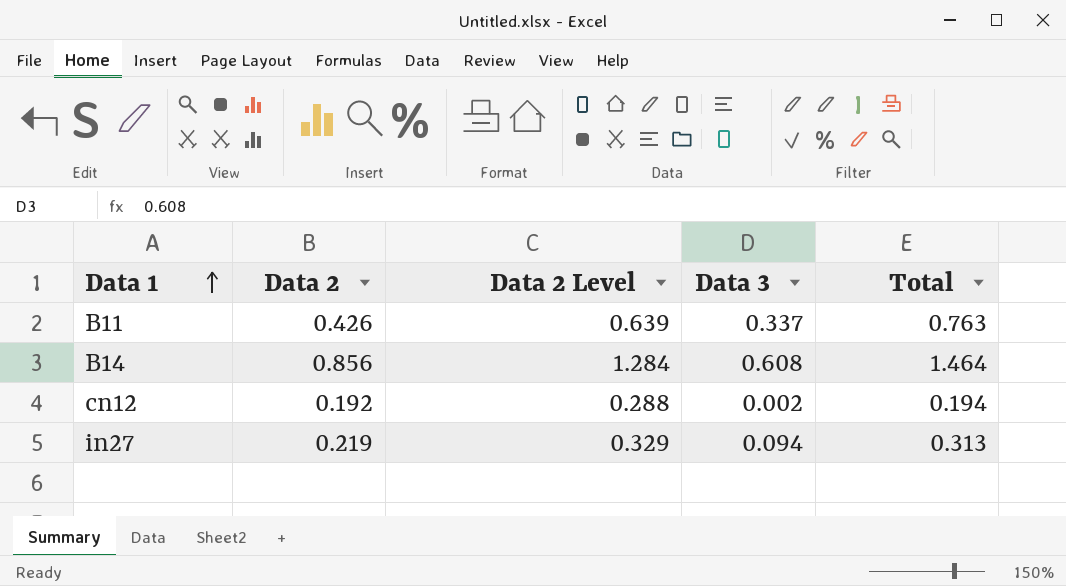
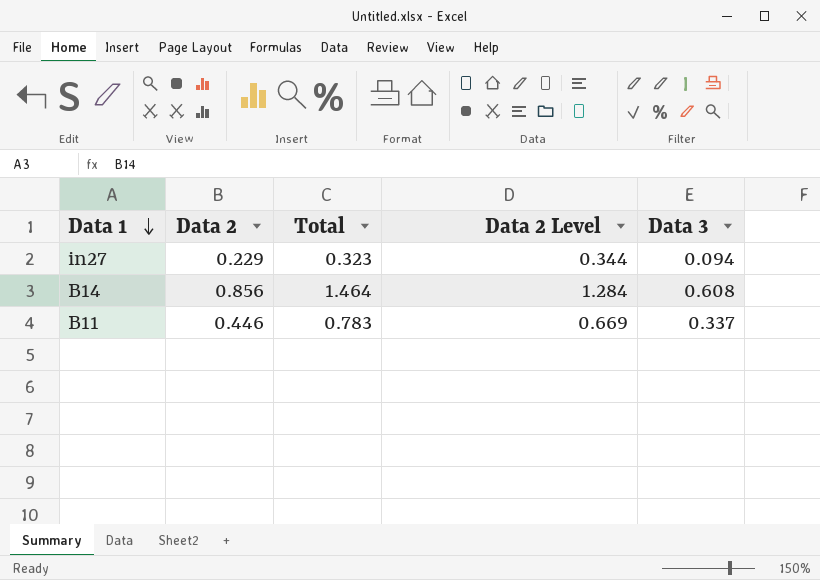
row order: Data 1 ascending -> Data 1 descending
column Total | position: 5 -> 3
row cn12: 0.192 | 0.288 | 0.002 | 0.194 -> none
in27 | Data 2: 0.219 -> 0.229
in27 | Total: 0.313 -> 0.323
in27 | Data 2 Level: 0.329 -> 0.344
B11 | Data 2: 0.426 -> 0.446
B11 | Total: 0.763 -> 0.783
B11 | Data 2 Level: 0.639 -> 0.669

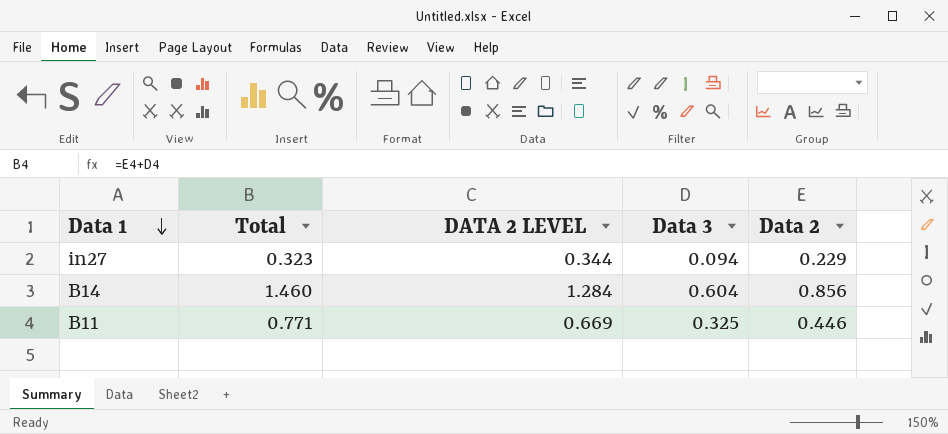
column name: Data 2 Level -> DATA 2 LEVEL
column Data 2 | position: 2 -> 5
B14 | Total: 1.464 -> 1.460
B14 | Data 3: 0.608 -> 0.604
B11 | Total: 0.783 -> 0.771
B11 | Data 3: 0.337 -> 0.325

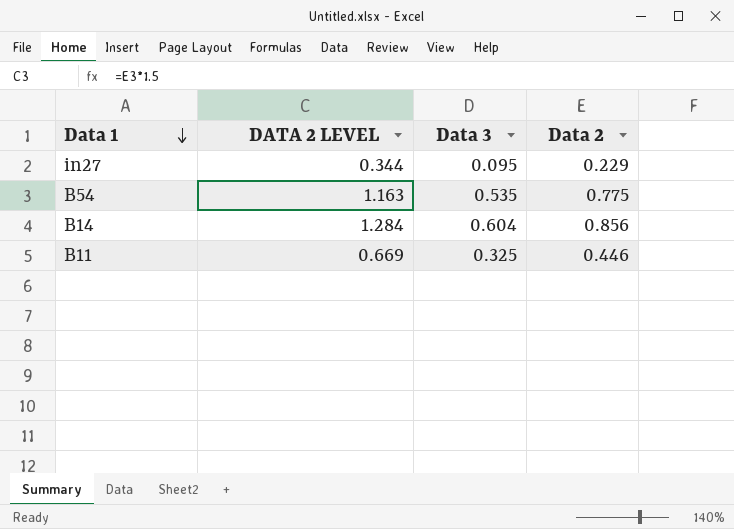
column Total | formula: [Data 3] + [Data 2] -> none
in27 | Data 3: 0.094 -> 0.095
row B54: none -> 1.163 | 0.535 | 0.775

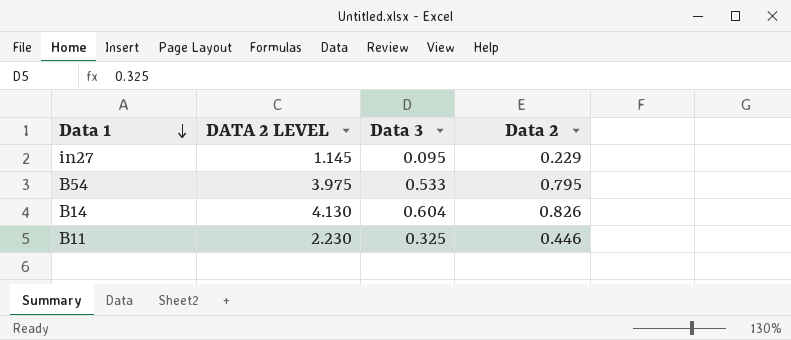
column DATA 2 LEVEL | formula: [Data 2] * 1.5 -> [Data 2] * 5
B54 | Data 3: 0.535 -> 0.533
B54 | Data 2: 0.775 -> 0.795
B14 | Data 2: 0.856 -> 0.826

